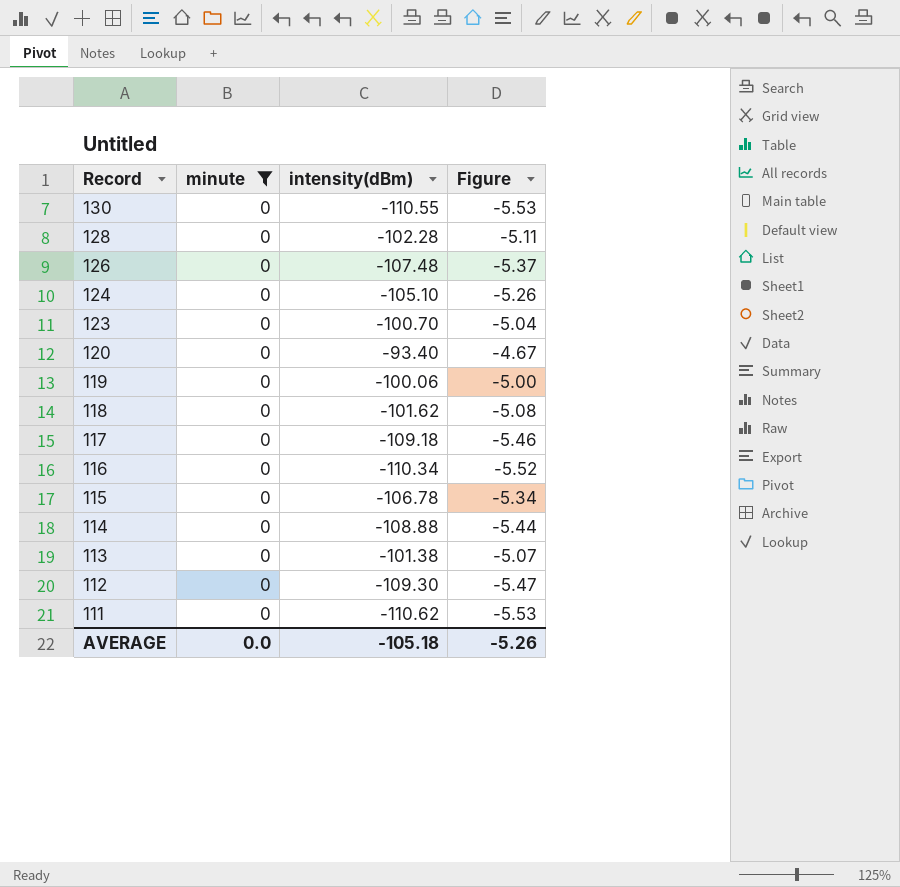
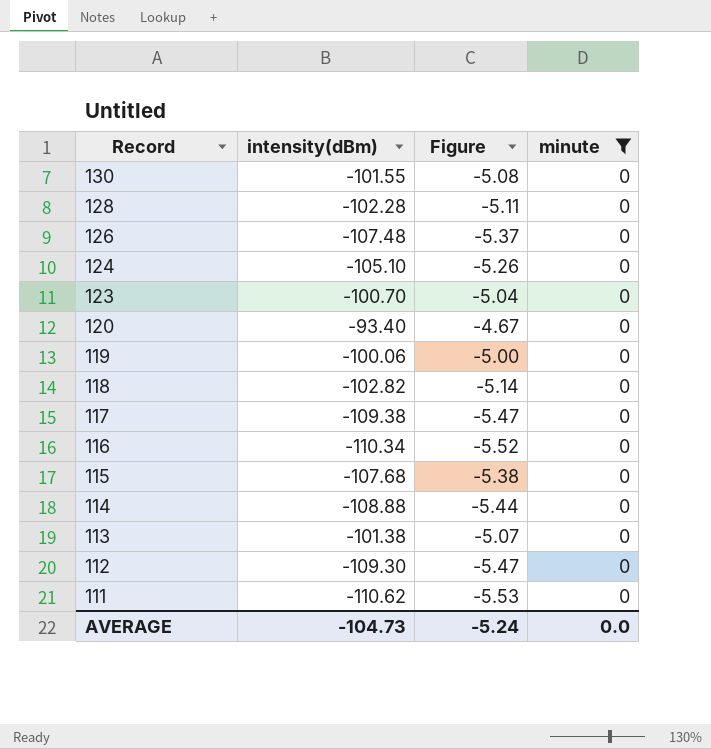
column minute | position: 2 -> 4
130 | intensity(dBm): -110.55 -> -101.55
130 | Figure: -5.53 -> -5.08
118 | intensity(dBm): -101.62 -> -102.82
118 | Figure: -5.08 -> -5.14
117 | intensity(dBm): -109.18 -> -109.38
117 | Figure: -5.46 -> -5.47
115 | intensity(dBm): -106.78 -> -107.68
115 | Figure: -5.34 -> -5.38
AVERAGE | intensity(dBm): -105.18 -> -104.73
AVERAGE | Figure: -5.26 -> -5.24

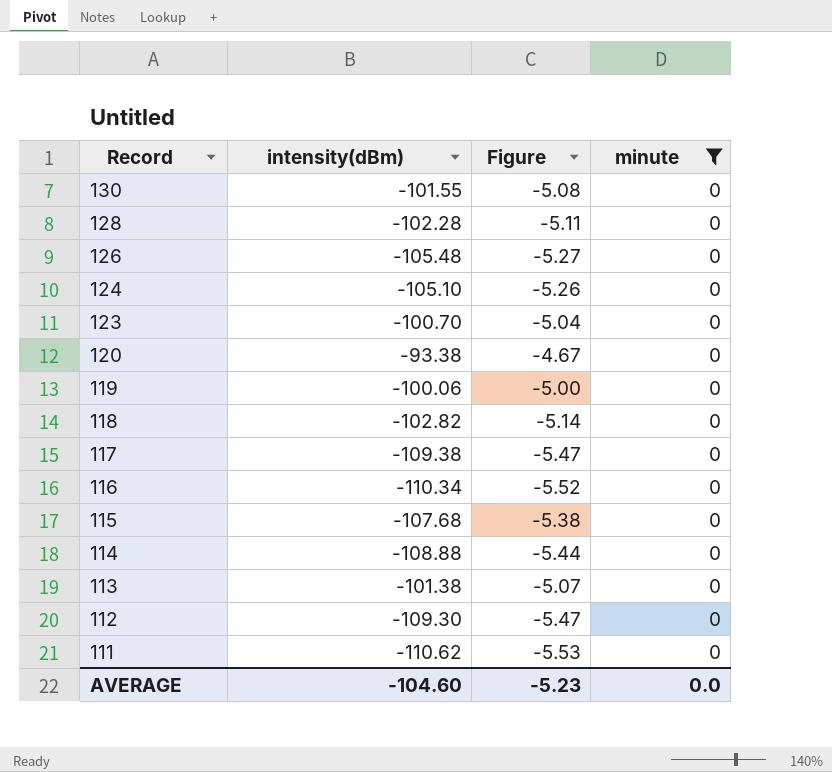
126 | intensity(dBm): -107.48 -> -105.48
126 | Figure: -5.37 -> -5.27
120 | intensity(dBm): -93.40 -> -93.38
AVERAGE | intensity(dBm): -104.73 -> -104.60
AVERAGE | Figure: -5.24 -> -5.23

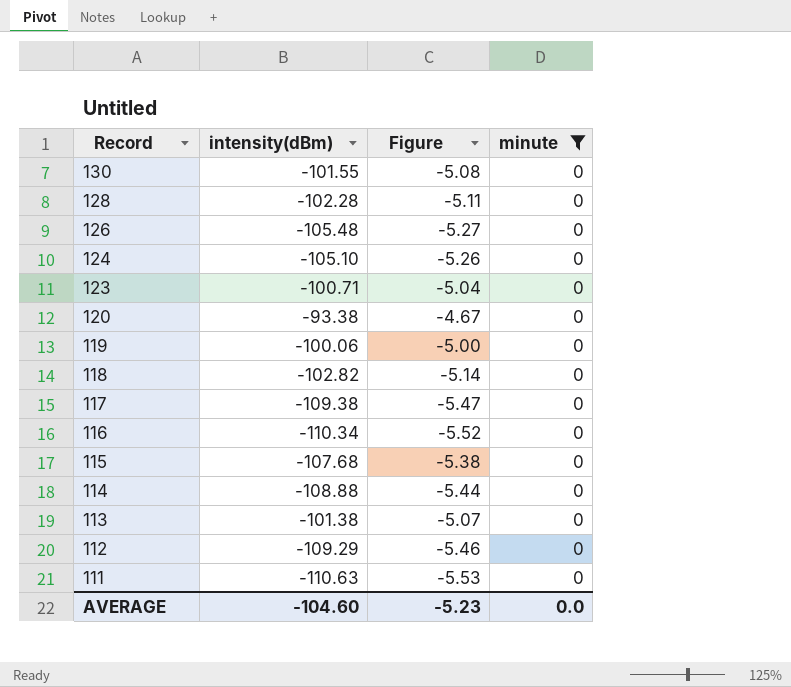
123 | intensity(dBm): -100.70 -> -100.71
112 | intensity(dBm): -109.30 -> -109.29
112 | Figure: -5.47 -> -5.46
111 | intensity(dBm): -110.62 -> -110.63

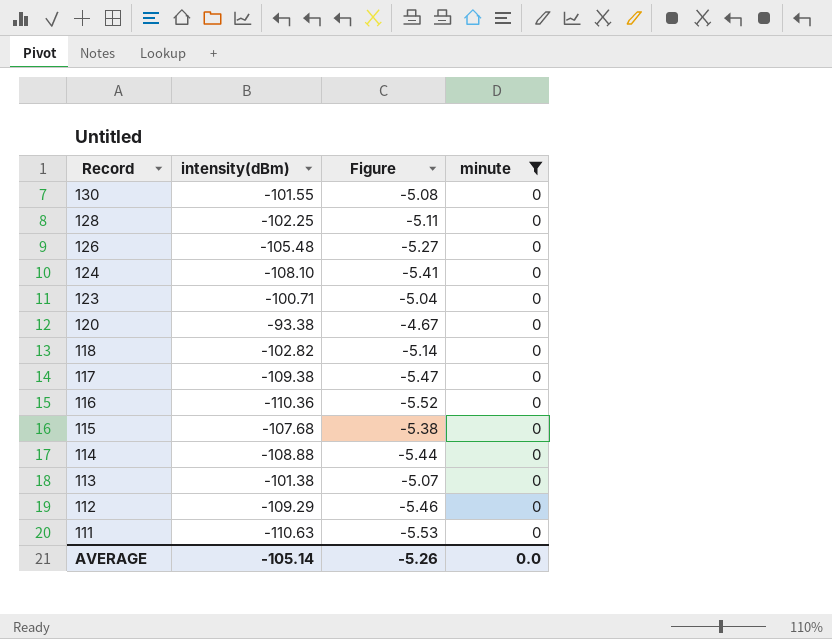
row 119: -100.06 | -5.00 | 0 -> none
128 | intensity(dBm): -102.28 -> -102.25
124 | intensity(dBm): -105.10 -> -108.10
124 | Figure: -5.26 -> -5.41
116 | intensity(dBm): -110.34 -> -110.36
AVERAGE | intensity(dBm): -104.60 -> -105.14
AVERAGE | Figure: -5.23 -> -5.26

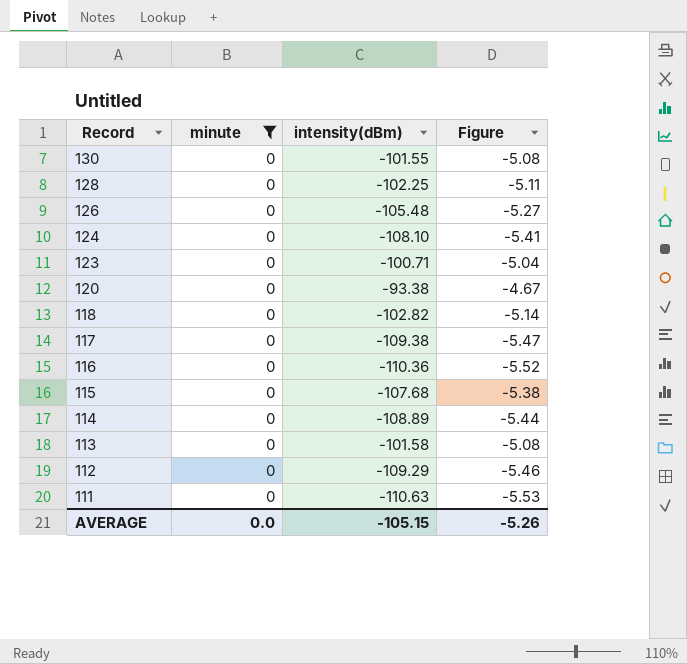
column minute | position: 4 -> 2
114 | intensity(dBm): -108.88 -> -108.89
113 | intensity(dBm): -101.38 -> -101.58
113 | Figure: -5.07 -> -5.08
AVERAGE | intensity(dBm): -105.14 -> -105.15

